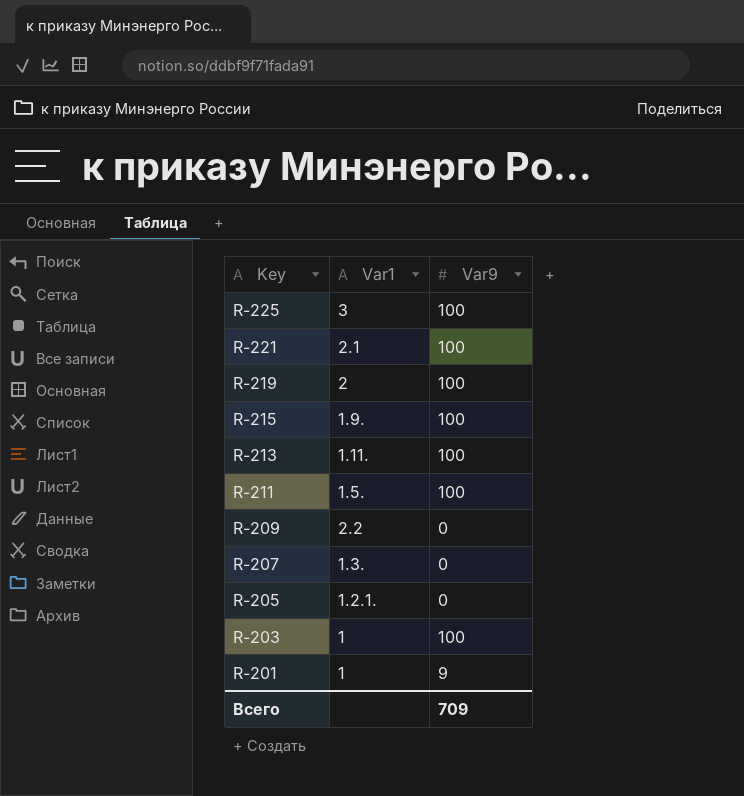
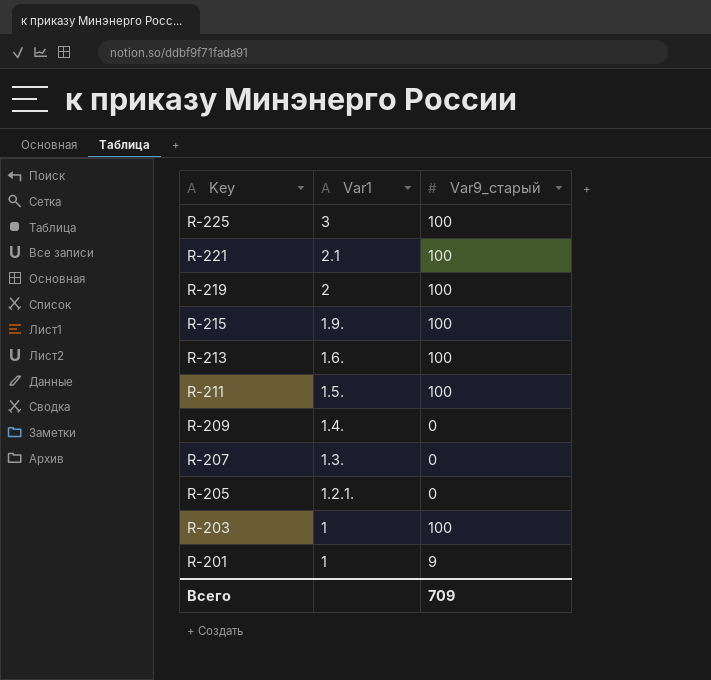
column name: Var9 -> Var9_старый
R-213 | Var1: 1.11. -> 1.6.
R-209 | Var1: 2.2 -> 1.4.

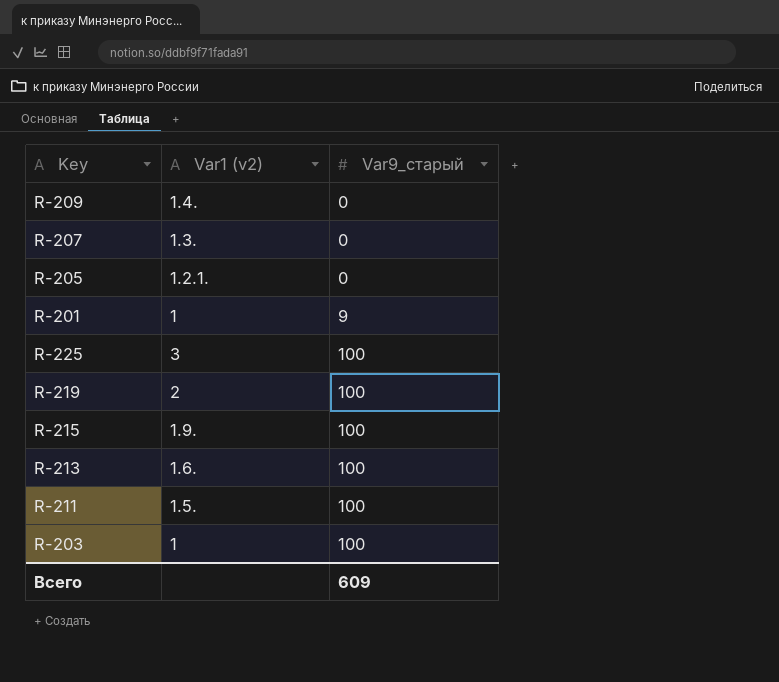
row order: Key descending -> Var9_старый ascending
column name: Var1 -> Var1 (v2)
row R-221: 2.1 | 100 -> none
Всего | Var9_старый: 709 -> 609

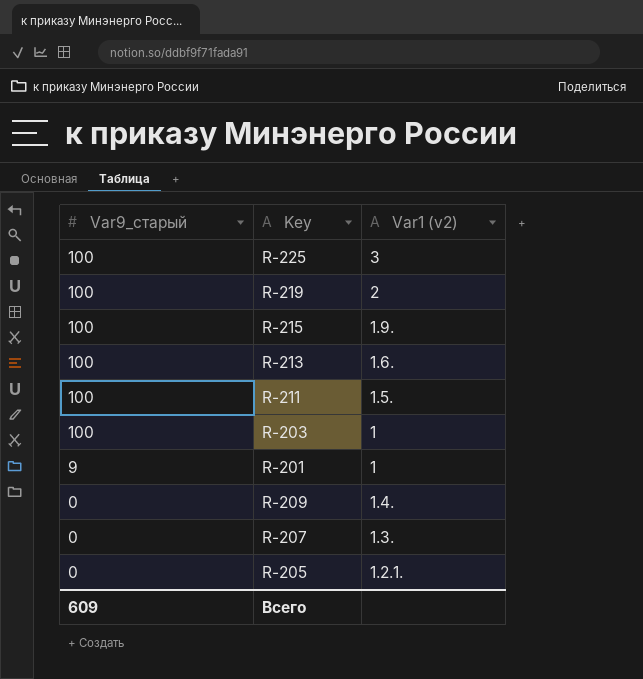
row order: Var9_старый ascending -> Var9_старый descending
column Var9_старый | position: 3 -> 1

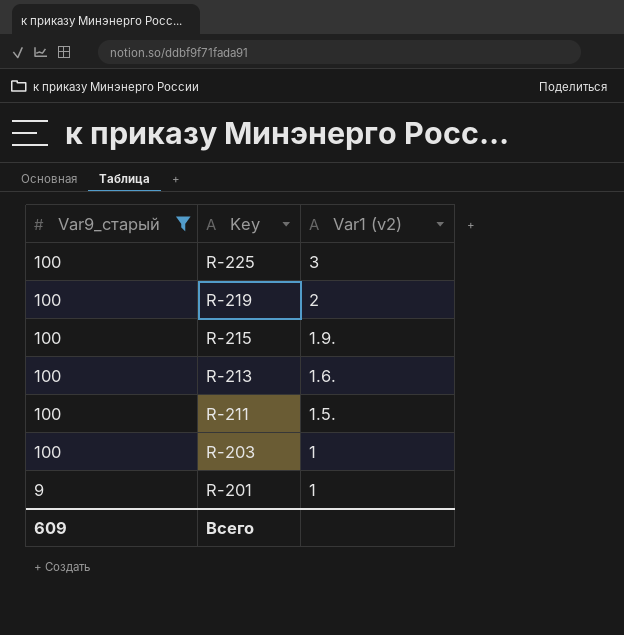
filter: none -> Var9_старый != 0

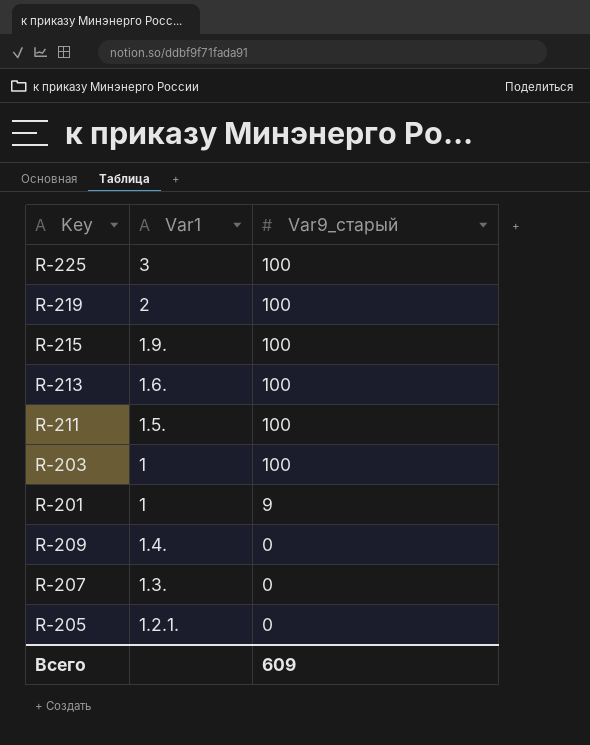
filter: Var9_старый != 0 -> none
column name: Var1 (v2) -> Var1
column Var9_старый | position: 1 -> 3

